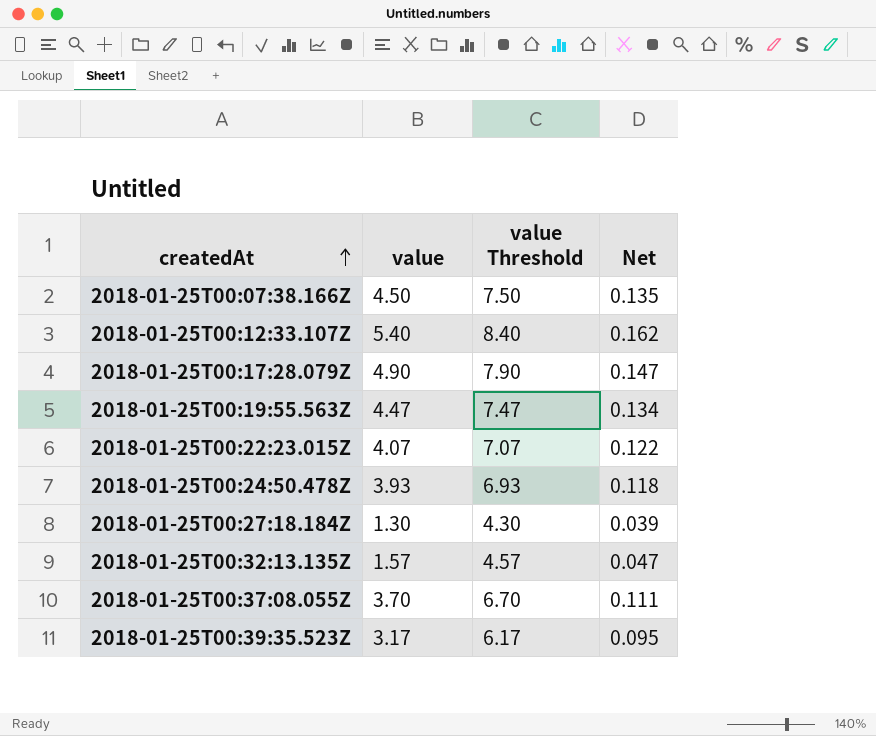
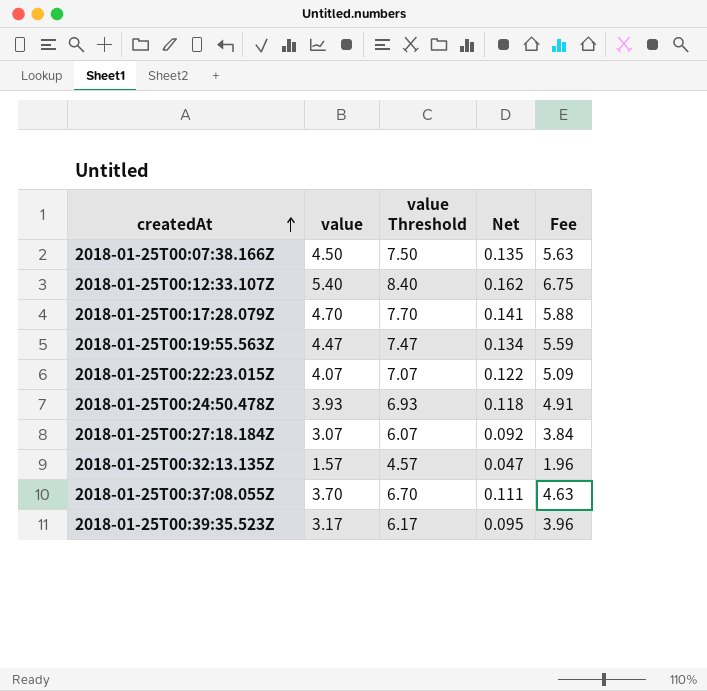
column Fee | formula: none -> [value] * 1.25
2018-01-25T00:17:28.079Z | value: 4.90 -> 4.70
2018-01-25T00:17:28.079Z | value Threshold: 7.90 -> 7.70
2018-01-25T00:17:28.079Z | Net: 0.147 -> 0.141
2018-01-25T00:27:18.184Z | value: 1.30 -> 3.07
2018-01-25T00:27:18.184Z | value Threshold: 4.30 -> 6.07
2018-01-25T00:27:18.184Z | Net: 0.039 -> 0.092

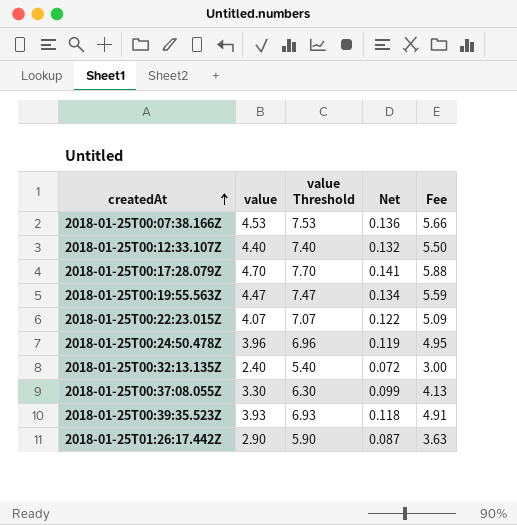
row 2018-01-25T00:27:18.184Z: 3.07 | 6.07 | 0.092 | 3.84 -> none
2018-01-25T00:07:38.166Z | value: 4.50 -> 4.53
2018-01-25T00:07:38.166Z | value Threshold: 7.50 -> 7.53
2018-01-25T00:07:38.166Z | Net: 0.135 -> 0.136
2018-01-25T00:07:38.166Z | Fee: 5.63 -> 5.66
2018-01-25T00:12:33.107Z | value: 5.40 -> 4.40
2018-01-25T00:12:33.107Z | value Threshold: 8.40 -> 7.40
2018-01-25T00:12:33.107Z | Net: 0.162 -> 0.132
2018-01-25T00:12:33.107Z | Fee: 6.75 -> 5.50
2018-01-25T00:24:50.478Z | value: 3.93 -> 3.96
2018-01-25T00:24:50.478Z | value Threshold: 6.93 -> 6.96
2018-01-25T00:24:50.478Z | Net: 0.118 -> 0.119
2018-01-25T00:24:50.478Z | Fee: 4.91 -> 4.95
2018-01-25T00:32:13.135Z | value: 1.57 -> 2.40
2018-01-25T00:32:13.135Z | value Threshold: 4.57 -> 5.40
2018-01-25T00:32:13.135Z | Net: 0.047 -> 0.072
2018-01-25T00:32:13.135Z | Fee: 1.96 -> 3.00
2018-01-25T00:37:08.055Z | value: 3.70 -> 3.30
2018-01-25T00:37:08.055Z | value Threshold: 6.70 -> 6.30
2018-01-25T00:37:08.055Z | Net: 0.111 -> 0.099
2018-01-25T00:37:08.055Z | Fee: 4.63 -> 4.13
2018-01-25T00:39:35.523Z | value: 3.17 -> 3.93
2018-01-25T00:39:35.523Z | value Threshold: 6.17 -> 6.93
2018-01-25T00:39:35.523Z | Net: 0.095 -> 0.118
2018-01-25T00:39:35.523Z | Fee: 3.96 -> 4.91
row 2018-01-25T01:26:17.442Z: none -> 2.90 | 5.90 | 0.087 | 3.63

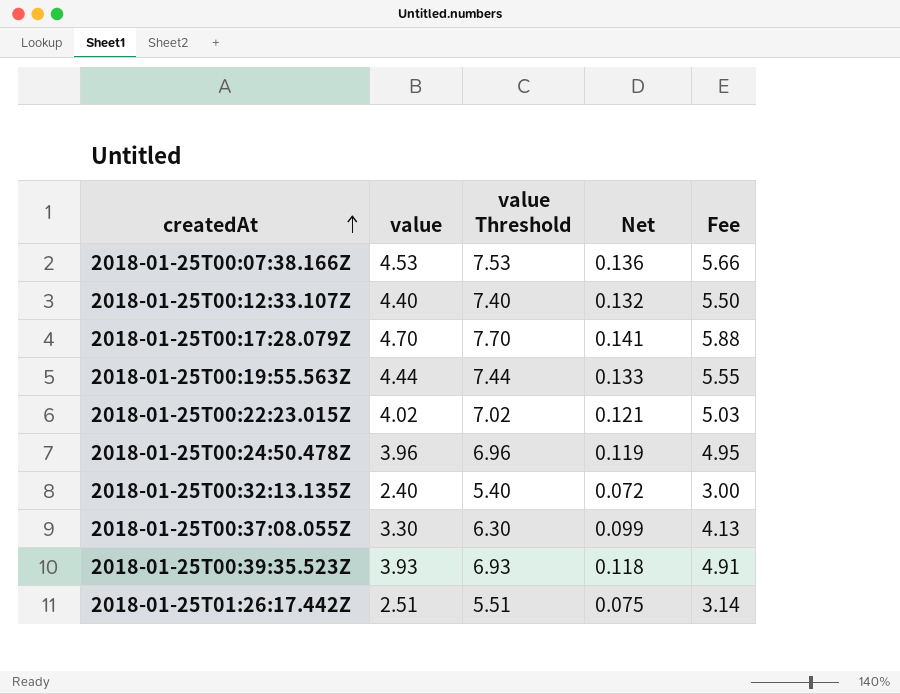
2018-01-25T00:19:55.563Z | value: 4.47 -> 4.44
2018-01-25T00:19:55.563Z | value Threshold: 7.47 -> 7.44
2018-01-25T00:19:55.563Z | Net: 0.134 -> 0.133
2018-01-25T00:19:55.563Z | Fee: 5.59 -> 5.55
2018-01-25T00:22:23.015Z | value: 4.07 -> 4.02
2018-01-25T00:22:23.015Z | value Threshold: 7.07 -> 7.02
2018-01-25T00:22:23.015Z | Net: 0.122 -> 0.121
2018-01-25T00:22:23.015Z | Fee: 5.09 -> 5.03
2018-01-25T01:26:17.442Z | value: 2.90 -> 2.51
2018-01-25T01:26:17.442Z | value Threshold: 5.90 -> 5.51
2018-01-25T01:26:17.442Z | Net: 0.087 -> 0.075
2018-01-25T01:26:17.442Z | Fee: 3.63 -> 3.14

